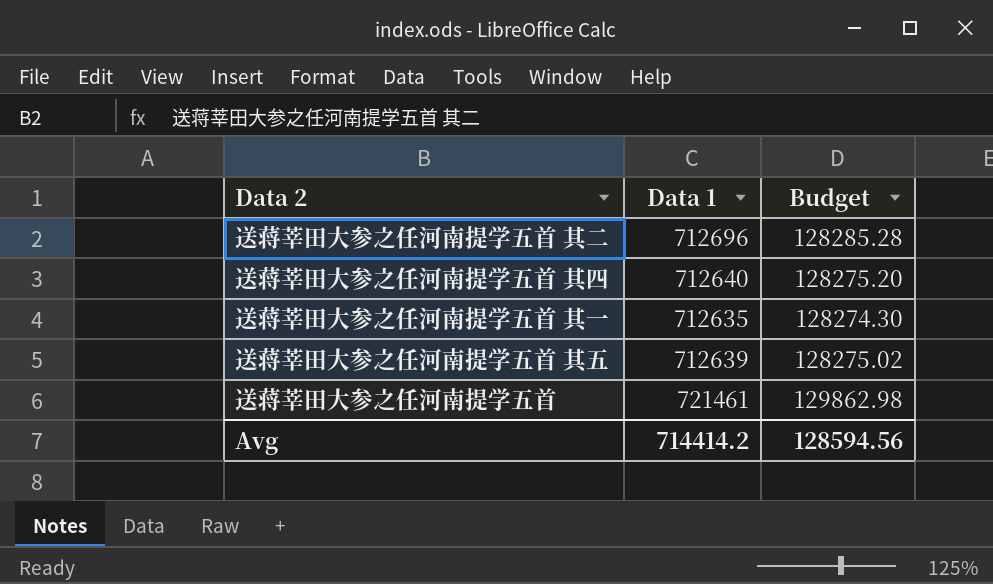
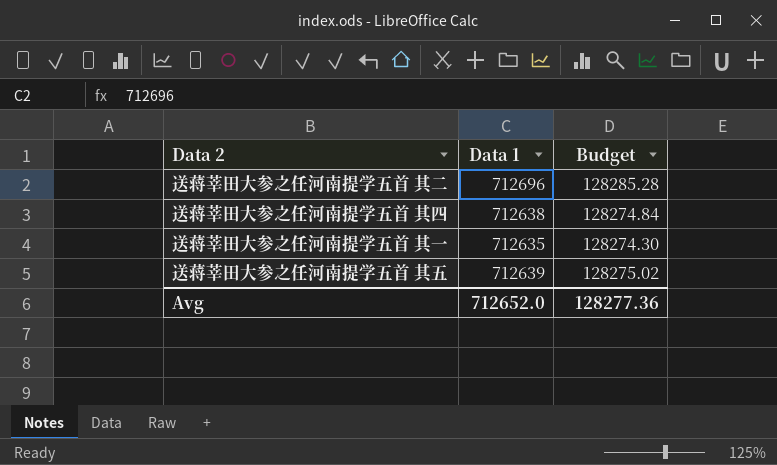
row 送蒋莘田大参之任河南提学五首: 721461 | 129862.98 -> none
送蒋莘田大参之任河南提学五首 其四 | Data 1: 712640 -> 712638
送蒋莘田大参之任河南提学五首 其四 | Budget: 128275.20 -> 128274.84
Avg | Data 1: 714414.2 -> 712652.0
Avg | Budget: 128594.56 -> 128277.36

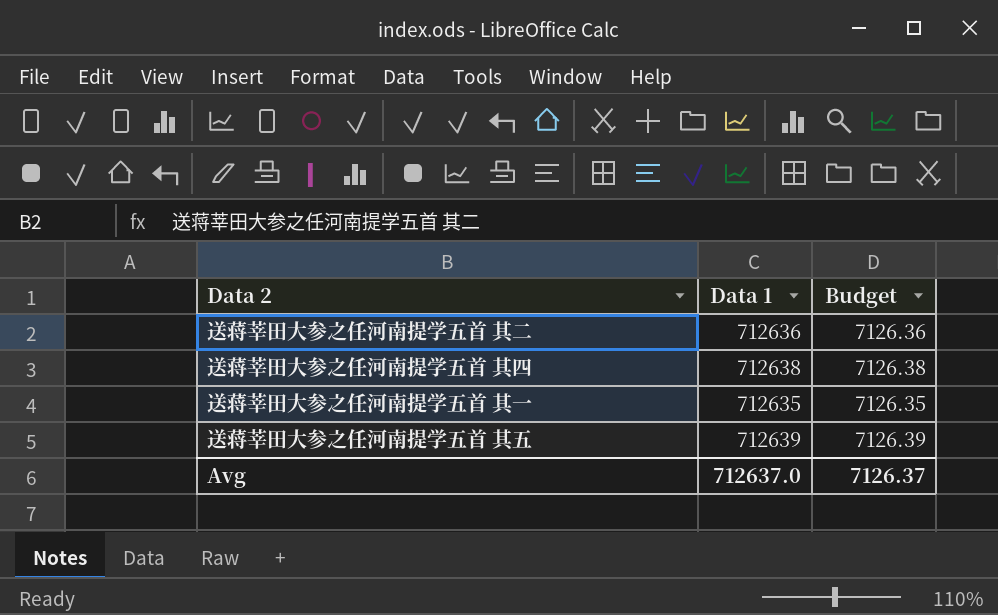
column Budget | formula: [Data 1] * 0.18 -> [Data 1] * 0.01
送蒋莘田大参之任河南提学五首 其二 | Data 1: 712696 -> 712636
Avg | Data 1: 712652.0 -> 712637.0
Avg | Budget: 128277.36 -> 7126.37

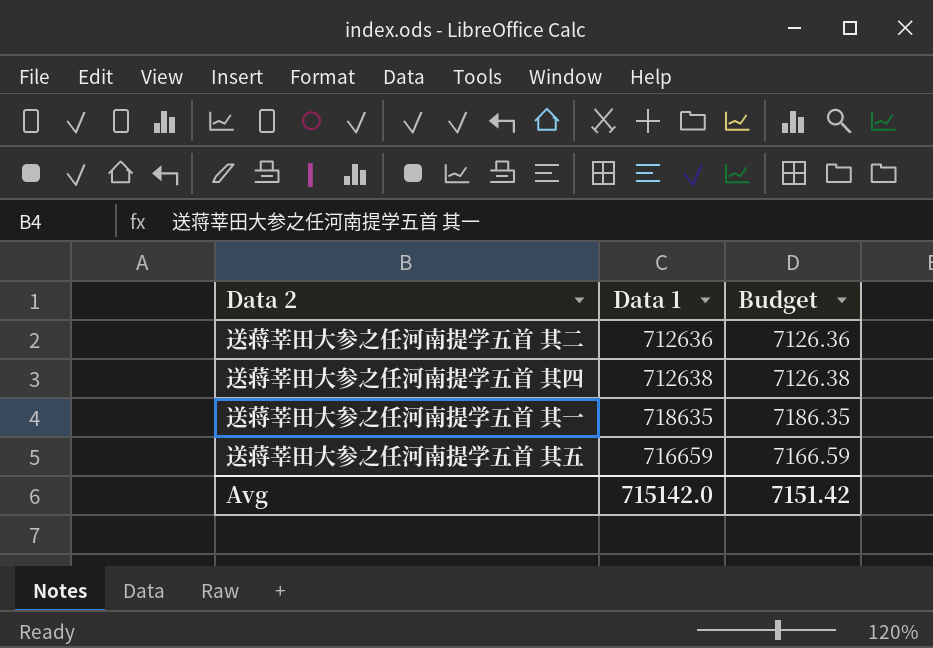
送蒋莘田大参之任河南提学五首 其一 | Data 1: 712635 -> 718635
送蒋莘田大参之任河南提学五首 其一 | Budget: 7126.35 -> 7186.35
送蒋莘田大参之任河南提学五首 其五 | Data 1: 712639 -> 716659
送蒋莘田大参之任河南提学五首 其五 | Budget: 7126.39 -> 7166.59
Avg | Data 1: 712637.0 -> 715142.0
Avg | Budget: 7126.37 -> 7151.42

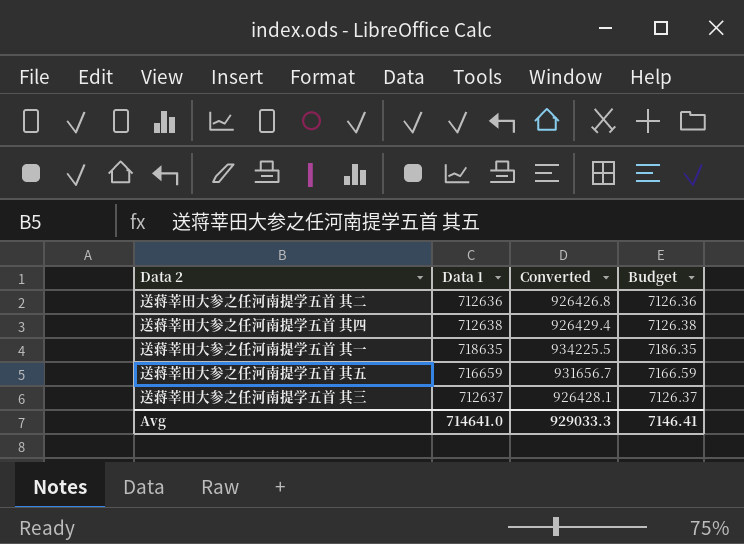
column Converted | formula: none -> [Data 1] * 1.3
row 送蒋莘田大参之任河南提学五首 其三: none -> 712637 | 926428.1 | 7126.37
Avg | Data 1: 715142.0 -> 714641.0
Avg | Budget: 7151.42 -> 7146.41

